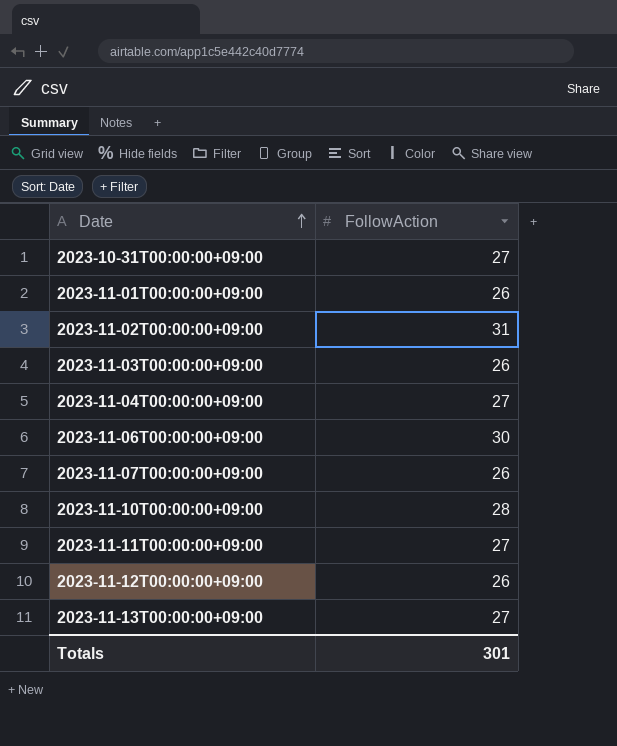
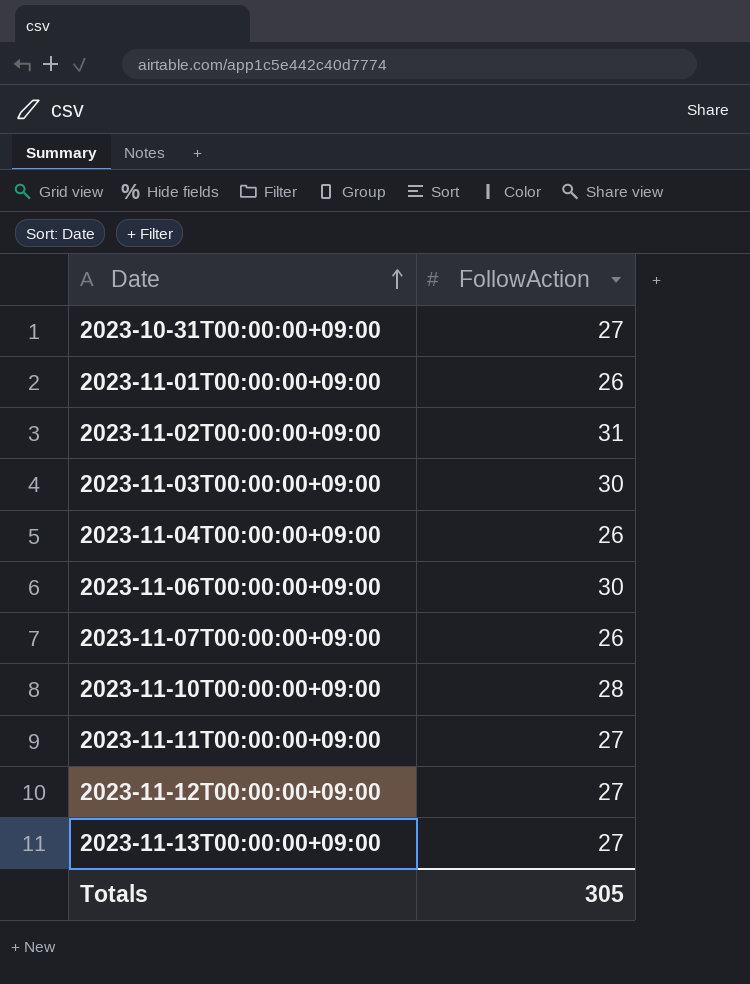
2023-11-03T00:00:00+09:00 | FollowAction: 26 -> 30
2023-11-04T00:00:00+09:00 | FollowAction: 27 -> 26
2023-11-12T00:00:00+09:00 | FollowAction: 26 -> 27
Totals | FollowAction: 301 -> 305

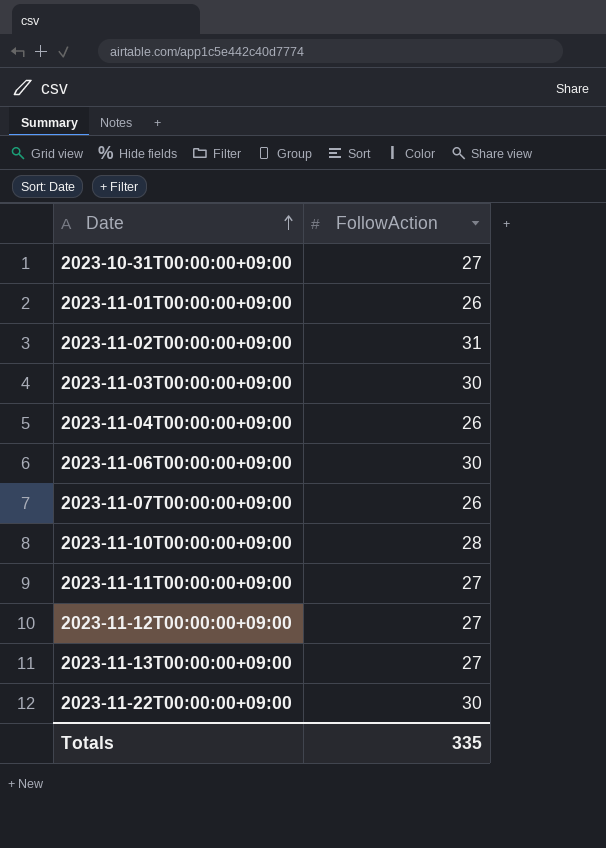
row 2023-11-22T00:00:00+09:00: none -> 30
Totals | FollowAction: 305 -> 335

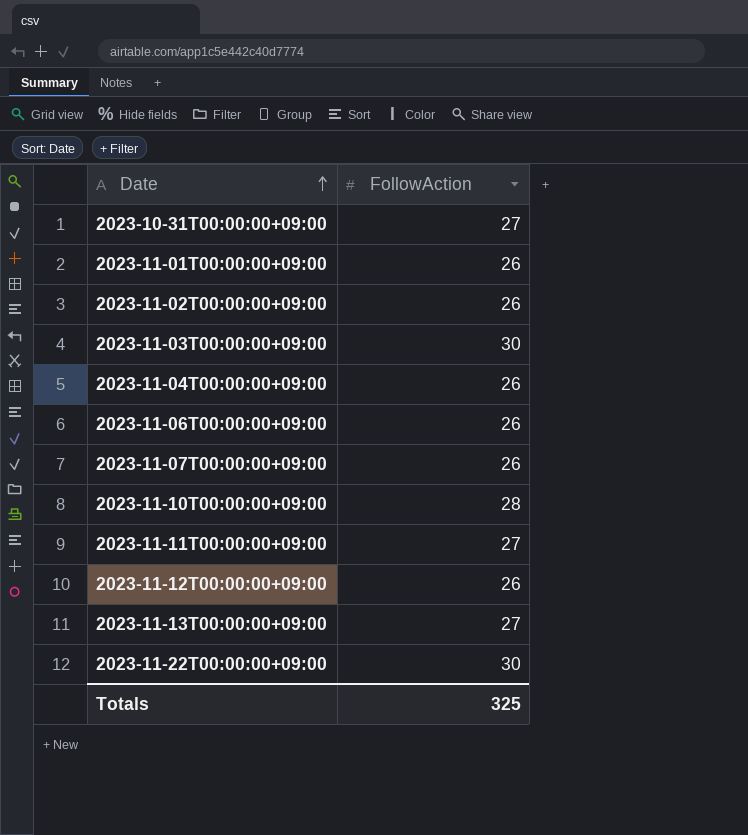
2023-11-02T00:00:00+09:00 | FollowAction: 31 -> 26
2023-11-06T00:00:00+09:00 | FollowAction: 30 -> 26
2023-11-12T00:00:00+09:00 | FollowAction: 27 -> 26
Totals | FollowAction: 335 -> 325

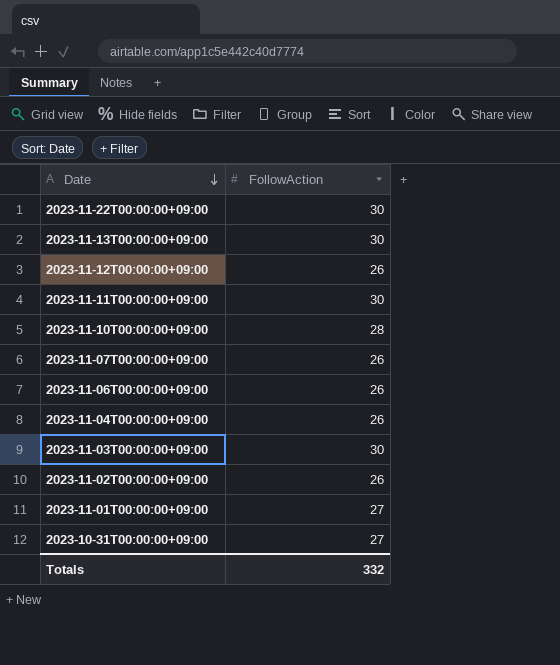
row order: Date ascending -> Date descending
2023-11-13T00:00:00+09:00 | FollowAction: 27 -> 30
2023-11-11T00:00:00+09:00 | FollowAction: 27 -> 30
2023-11-01T00:00:00+09:00 | FollowAction: 26 -> 27
Totals | FollowAction: 325 -> 332

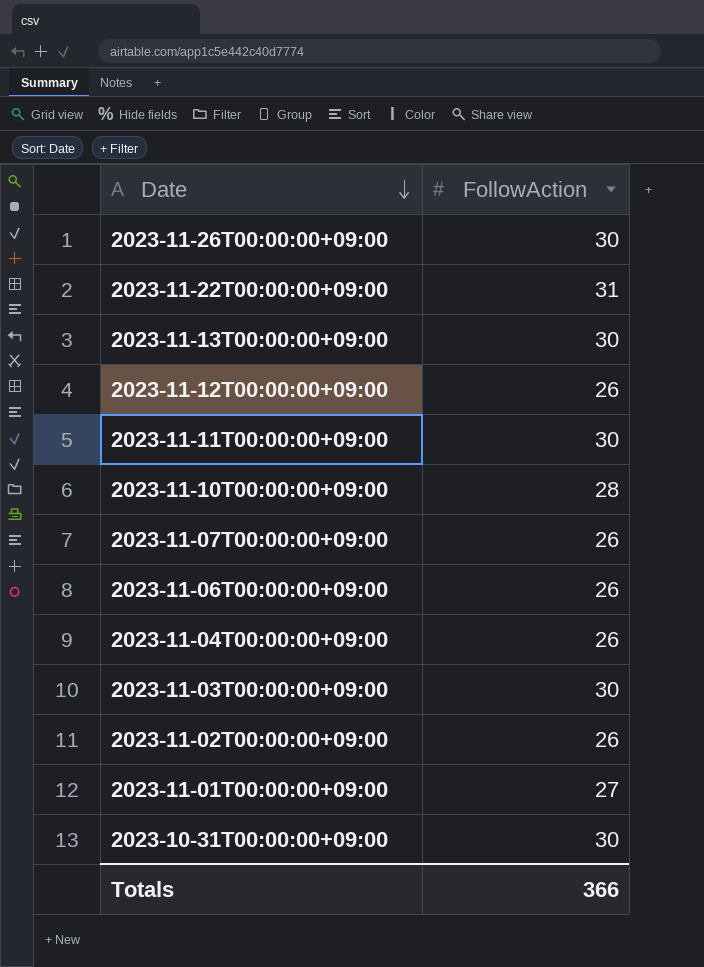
row 2023-11-26T00:00:00+09:00: none -> 30
2023-11-22T00:00:00+09:00 | FollowAction: 30 -> 31
2023-10-31T00:00:00+09:00 | FollowAction: 27 -> 30
Totals | FollowAction: 332 -> 366

